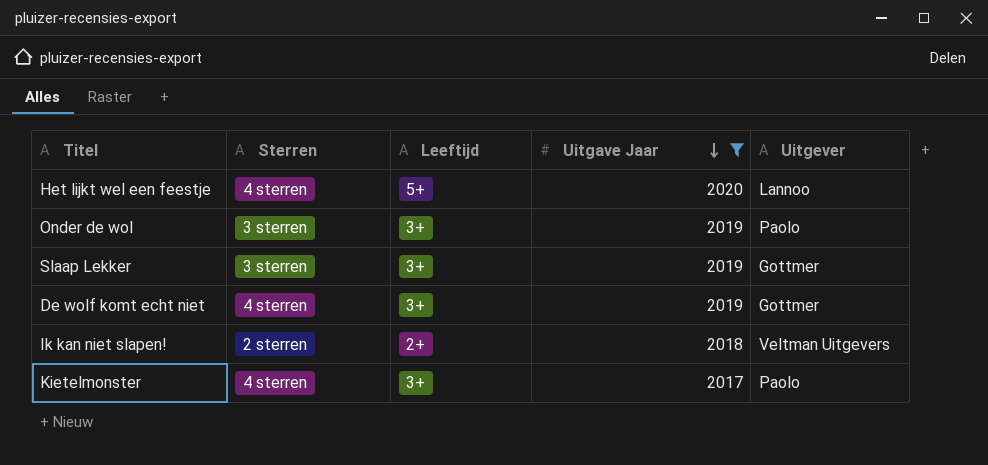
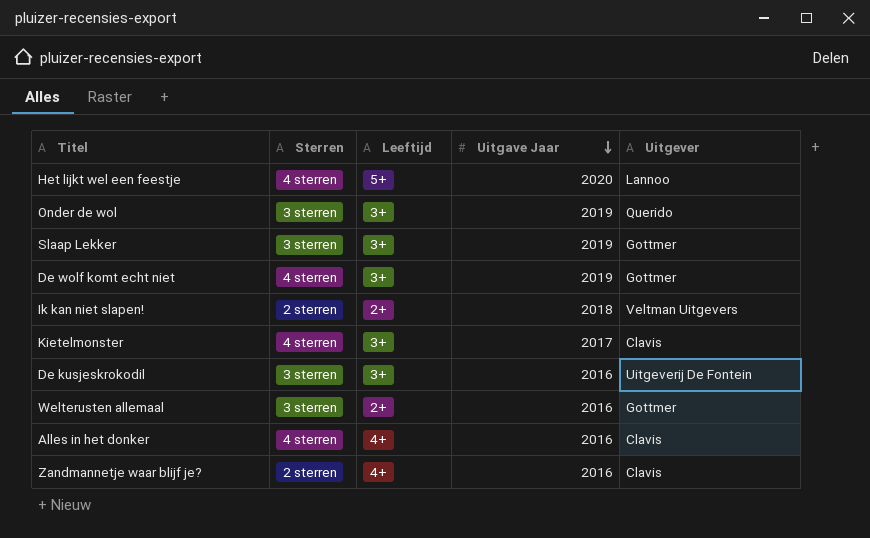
filter: Uitgave Jaar != 2016 -> none
Onder de wol | Uitgever: Paolo -> Querido
Kietelmonster | Uitgever: Paolo -> Clavis

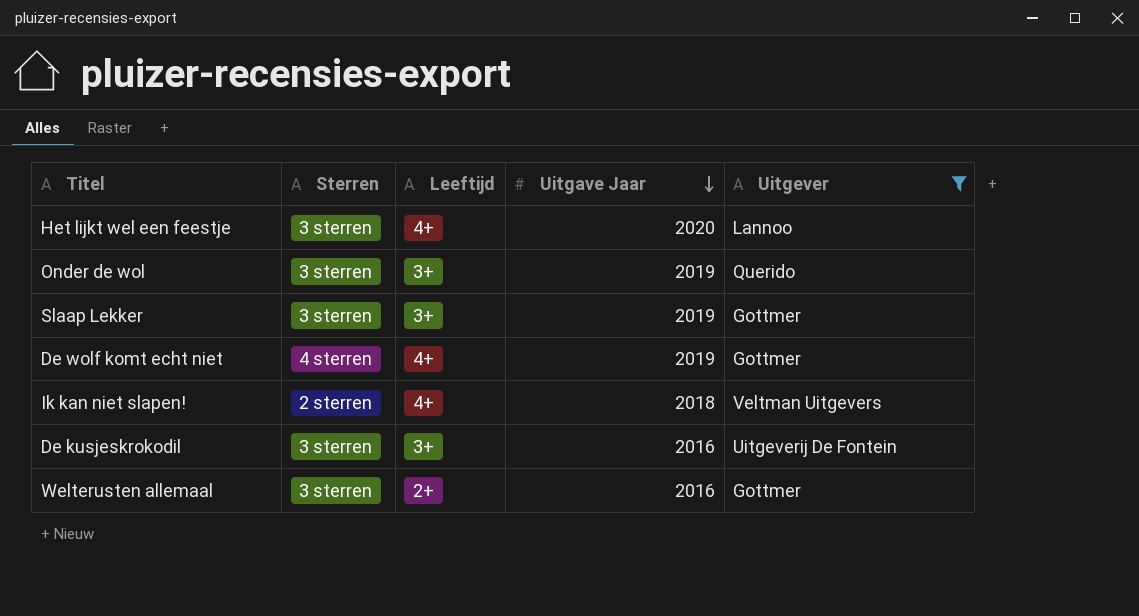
filter: none -> Uitgever != Clavis
Het lijkt wel een feestje | Sterren: 4 sterren -> 3 sterren
Het lijkt wel een feestje | Leeftijd: 5+ -> 4+
De wolf komt echt niet | Leeftijd: 3+ -> 4+
Ik kan niet slapen! | Leeftijd: 2+ -> 4+

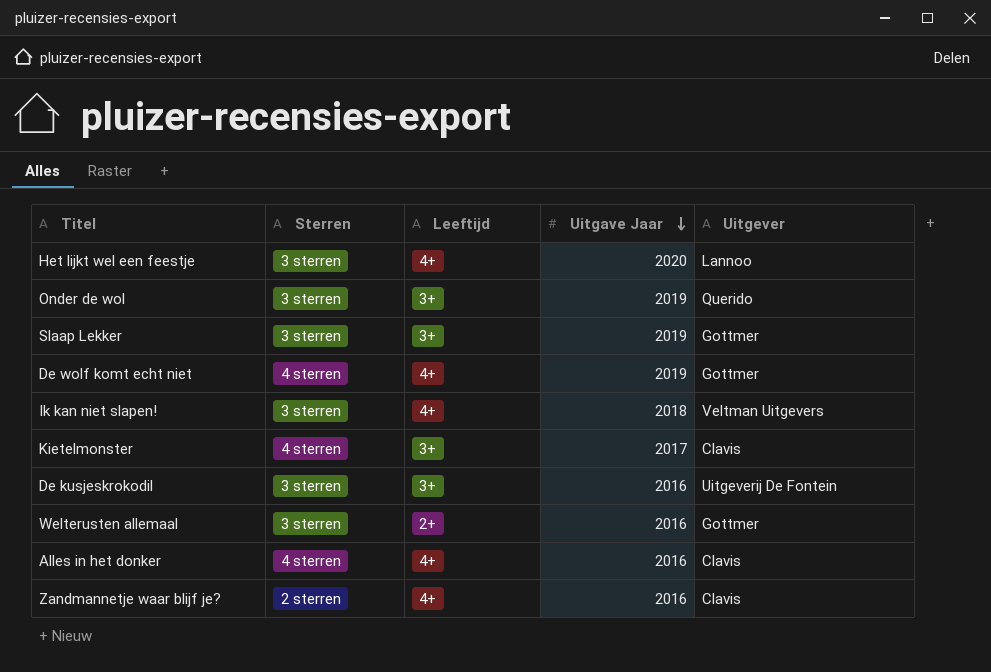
filter: Uitgever != Clavis -> none
Ik kan niet slapen! | Sterren: 2 sterren -> 3 sterren

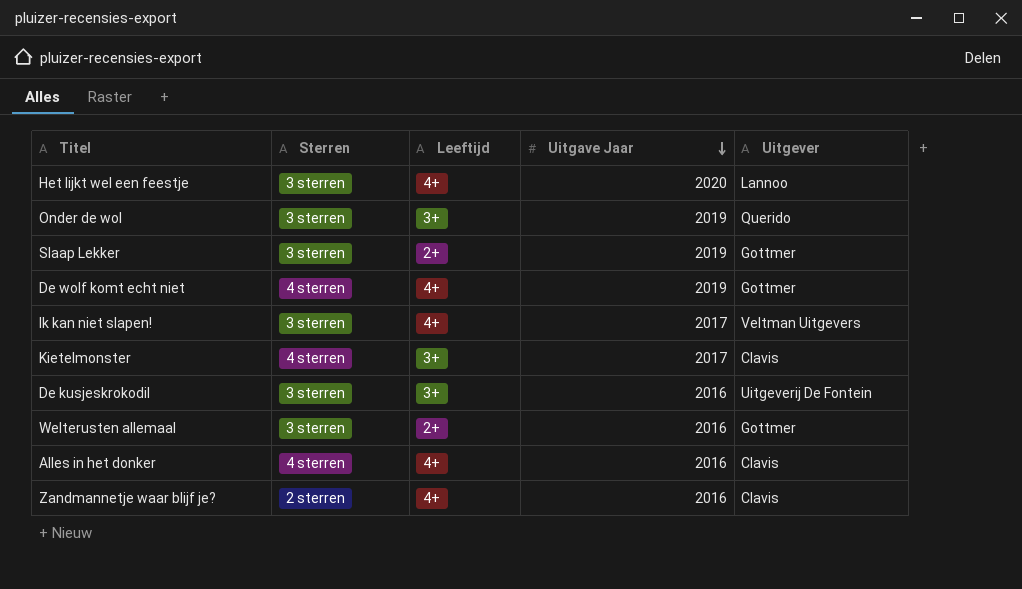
Slaap Lekker | Leeftijd: 3+ -> 2+
Ik kan niet slapen! | Uitgave Jaar: 2018 -> 2017

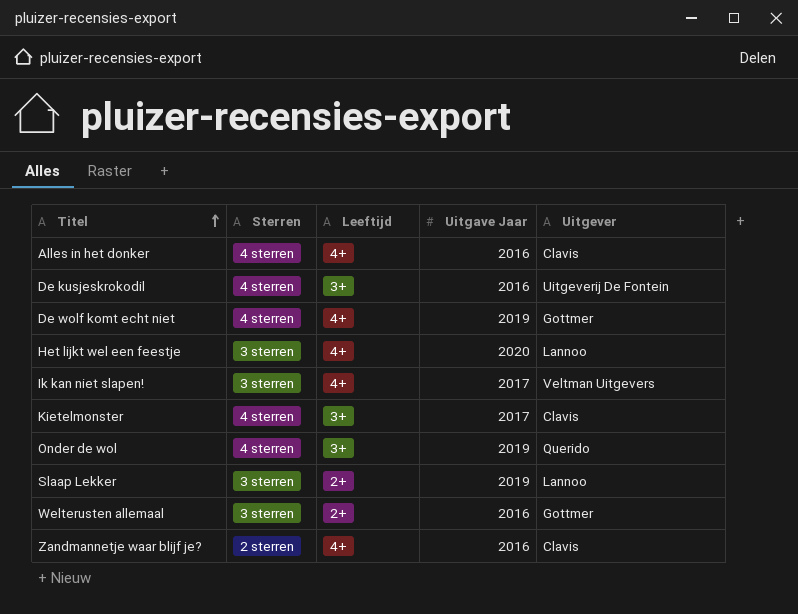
row order: Uitgave Jaar descending -> Titel ascending
De kusjeskrokodil | Sterren: 3 sterren -> 4 sterren
Onder de wol | Sterren: 3 sterren -> 4 sterren
Slaap Lekker | Uitgever: Gottmer -> Lannoo

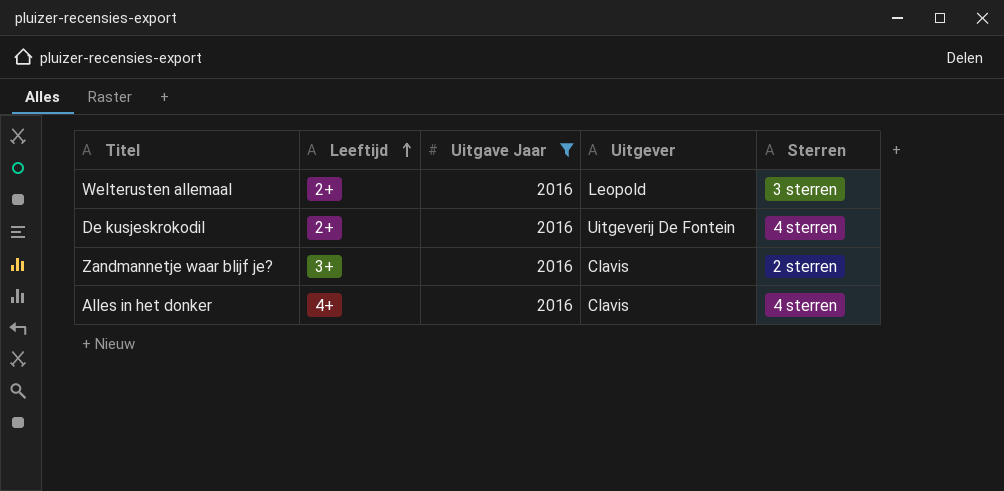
filter: none -> Uitgave Jaar = 2016
row order: Titel ascending -> Leeftijd ascending
column Sterren | position: 2 -> 5
Welterusten allemaal | Uitgever: Gottmer -> Leopold
De kusjeskrokodil | Leeftijd: 3+ -> 2+
Zandmannetje waar blijf je? | Leeftijd: 4+ -> 3+

